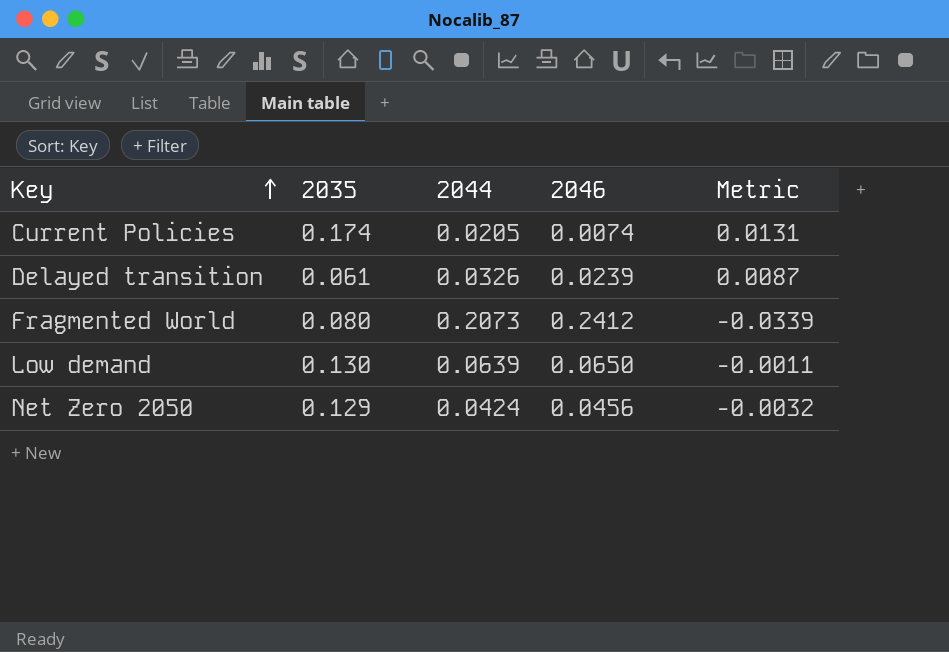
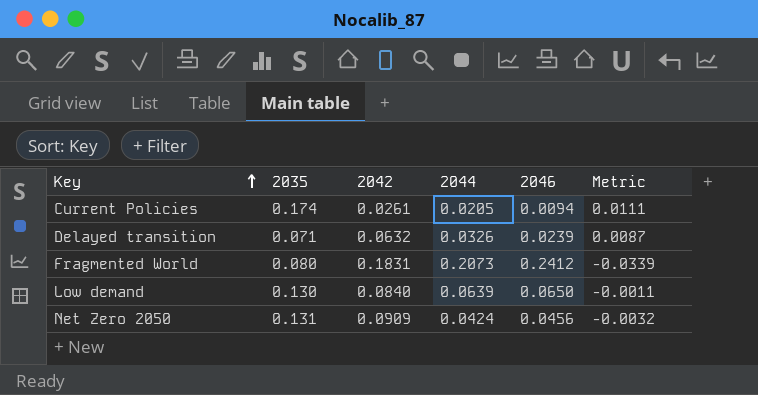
column 2042 | position: none -> 3
Current Policies | 2046: 0.0074 -> 0.0094
Current Policies | Metric: 0.0131 -> 0.0111
Delayed transition | 2035: 0.061 -> 0.071
Net Zero 2050 | 2035: 0.129 -> 0.131

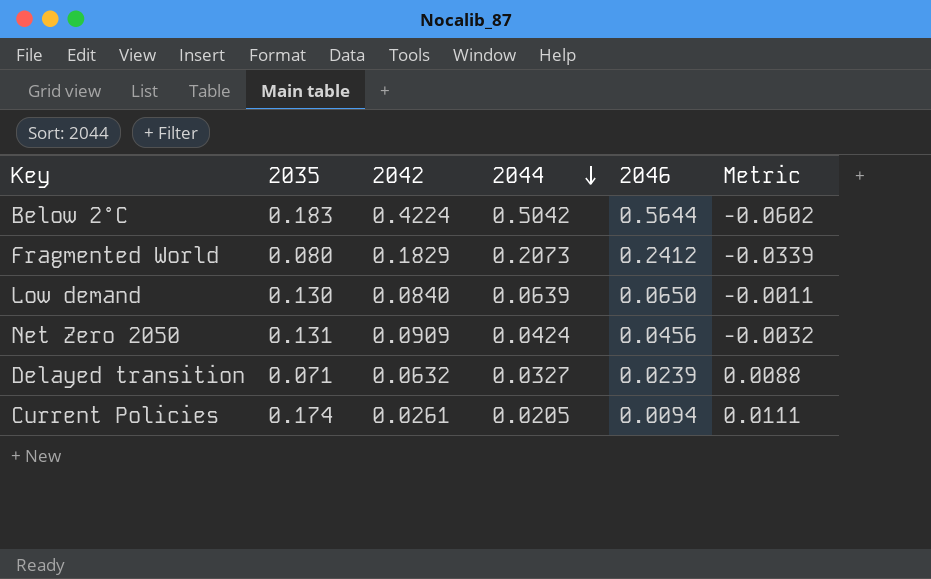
row order: Key ascending -> 2044 descending
row Below 2°C: none -> 0.183 | 0.4224 | 0.5042 | 0.5644 | -0.0602
Fragmented World | 2042: 0.1831 -> 0.1829
Delayed transition | 2044: 0.0326 -> 0.0327
Delayed transition | Metric: 0.0087 -> 0.0088

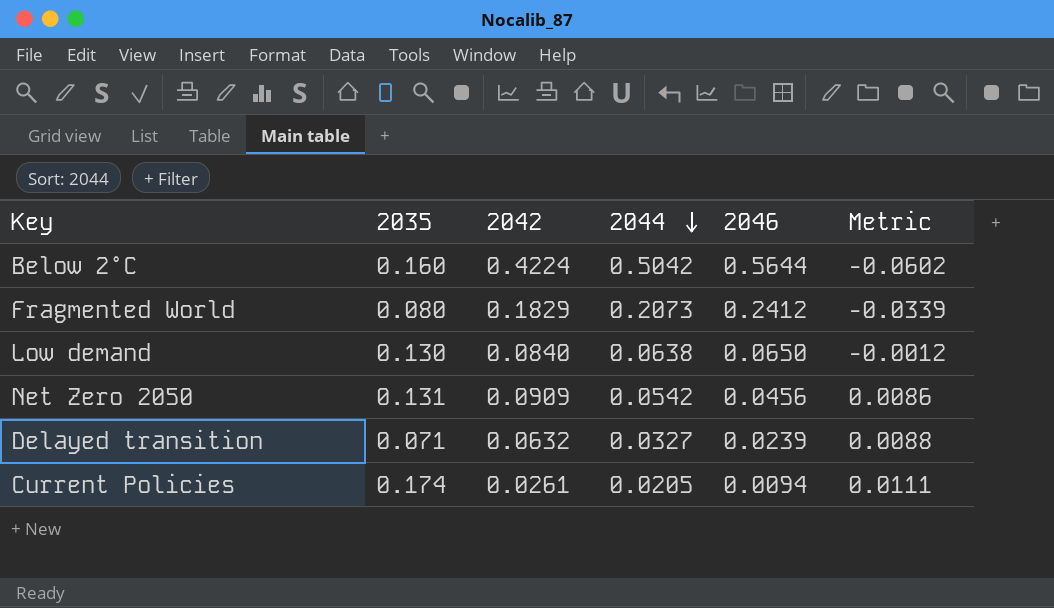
Below 2°C | 2035: 0.183 -> 0.160
Low demand | 2044: 0.0639 -> 0.0638
Low demand | Metric: -0.0011 -> -0.0012
Net Zero 2050 | 2044: 0.0424 -> 0.0542
Net Zero 2050 | Metric: -0.0032 -> 0.0086

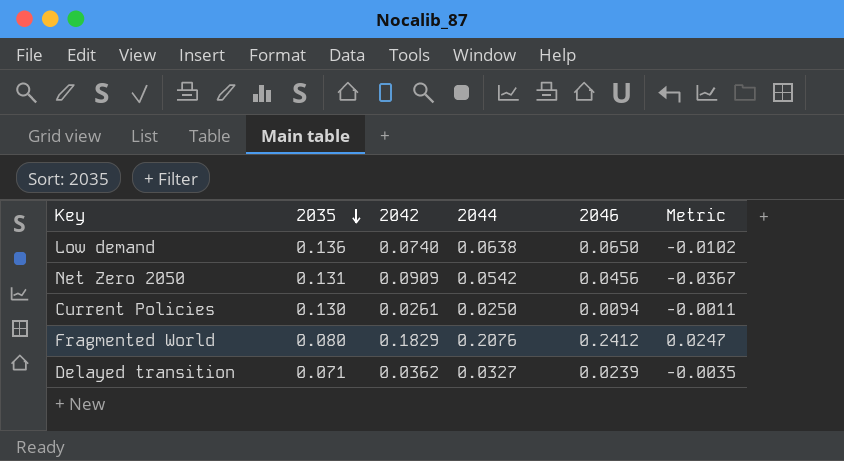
row order: 2044 descending -> 2035 descending
column Metric | formula: [2044] - [2046] -> [2044] - [2042]
row Below 2°C: 0.160 | 0.4224 | 0.5042 | 0.5644 | -0.0602 -> none
Low demand | 2035: 0.130 -> 0.136
Low demand | 2042: 0.0840 -> 0.0740
Current Policies | 2035: 0.174 -> 0.130
Current Policies | 2044: 0.0205 -> 0.0250
Fragmented World | 2044: 0.2073 -> 0.2076
Delayed transition | 2042: 0.0632 -> 0.0362

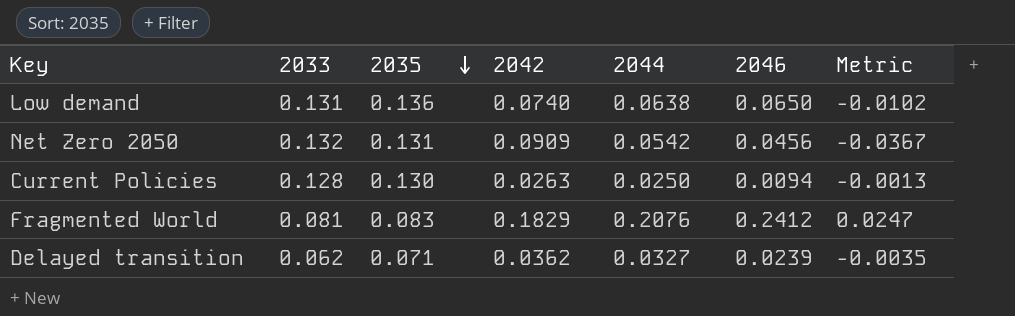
column 2033 | position: none -> 2
Current Policies | 2042: 0.0261 -> 0.0263
Current Policies | Metric: -0.0011 -> -0.0013
Fragmented World | 2035: 0.080 -> 0.083

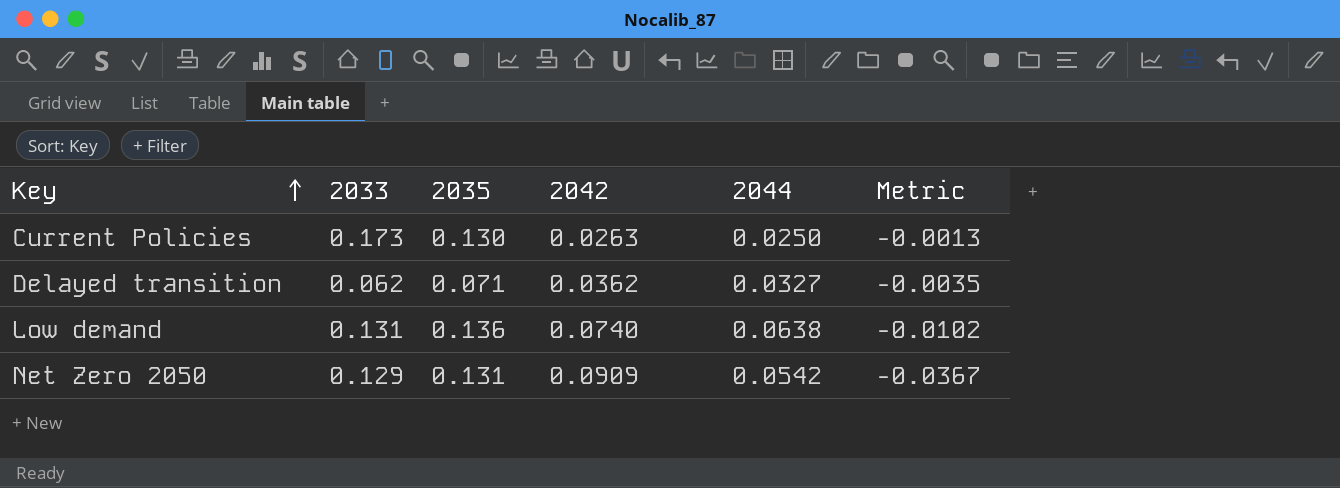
row order: 2035 descending -> Key ascending
column 2046 | position: 6 -> none
row Fragmented World: 0.081 | 0.083 | 0.1829 | 0.2076 | 0.2412 | 0.0247 -> none
Current Policies | 2033: 0.128 -> 0.173
Net Zero 2050 | 2033: 0.132 -> 0.129

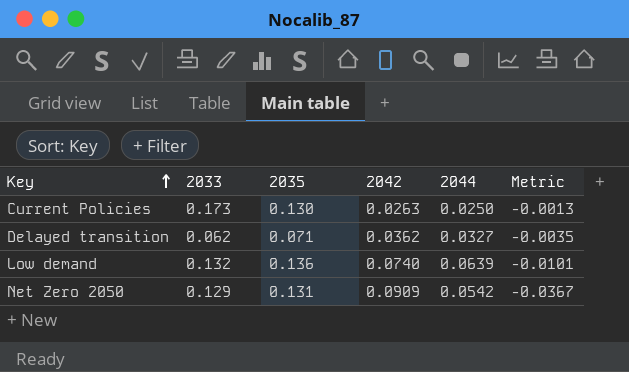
Low demand | 2033: 0.131 -> 0.132
Low demand | 2044: 0.0638 -> 0.0639
Low demand | Metric: -0.0102 -> -0.0101

